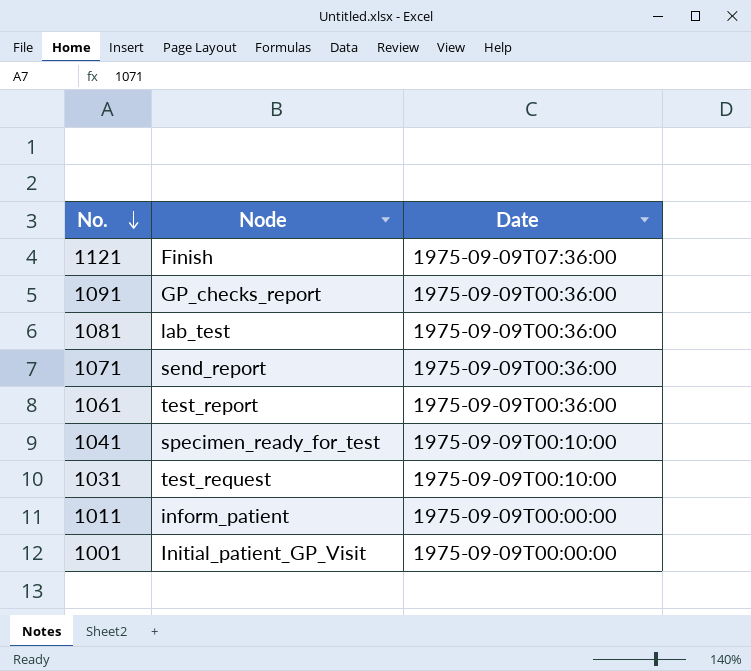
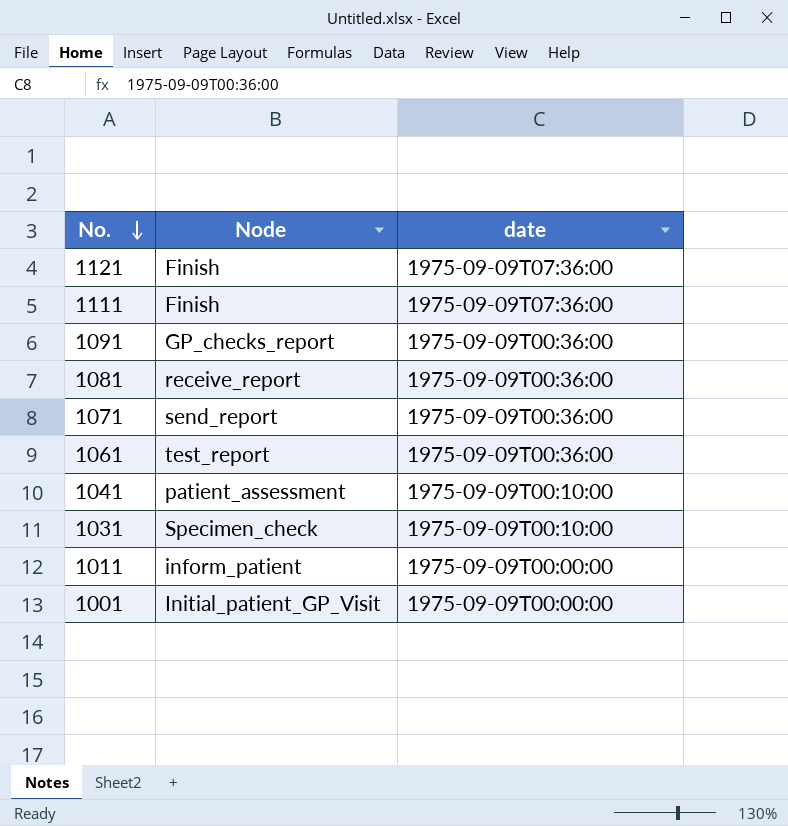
column name: Date -> date
row 1111: none -> Finish | 1975-09-09T07:36:00
1081 | Node: lab_test -> receive_report
1041 | Node: specimen_ready_for_test -> patient_assessment
1031 | Node: test_request -> Specimen_check

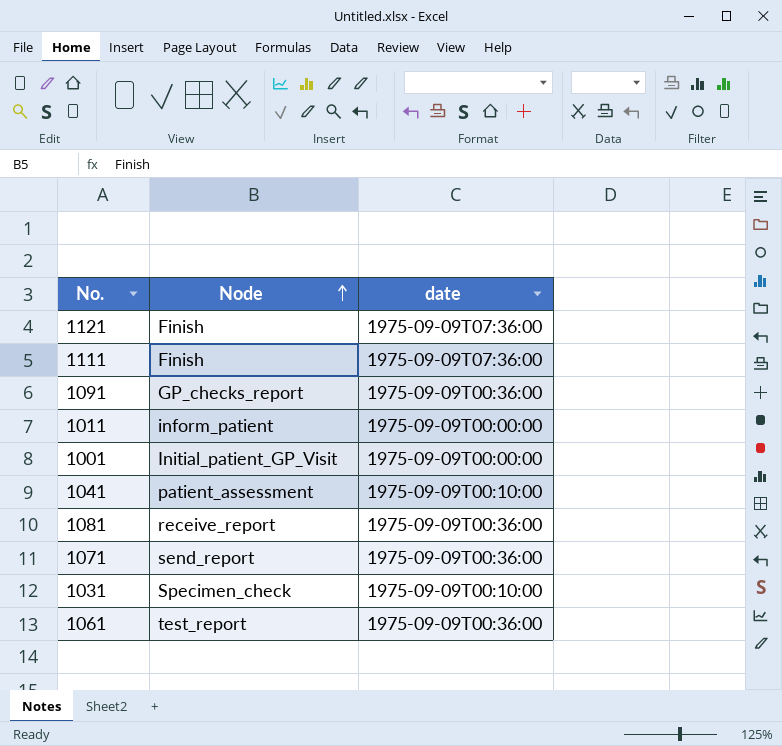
row order: No. descending -> Node ascending

